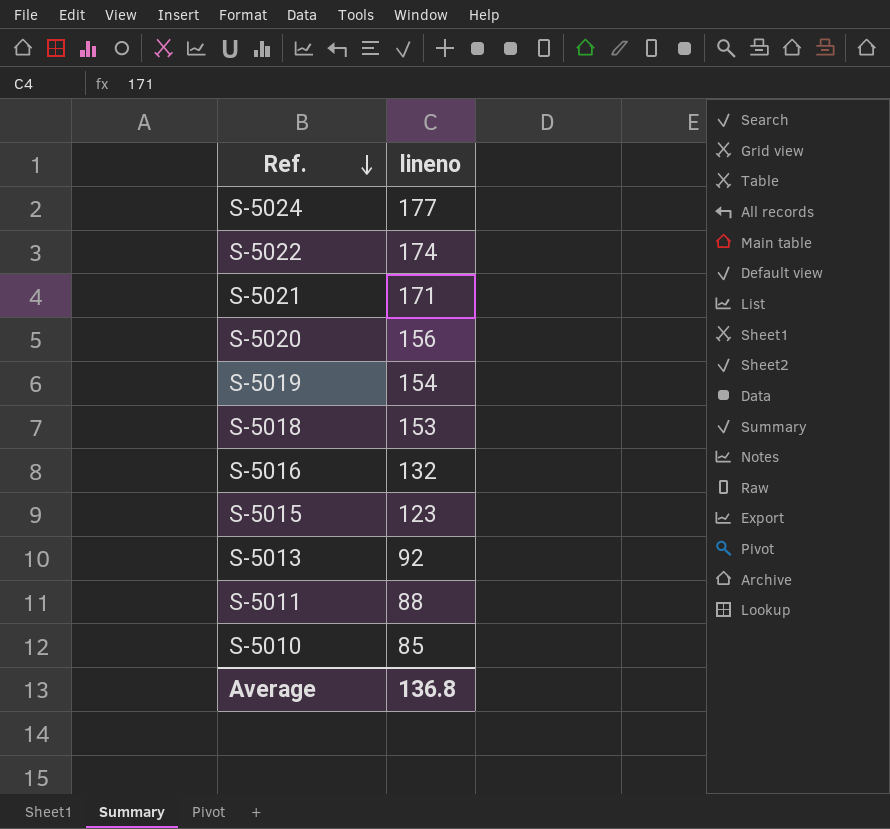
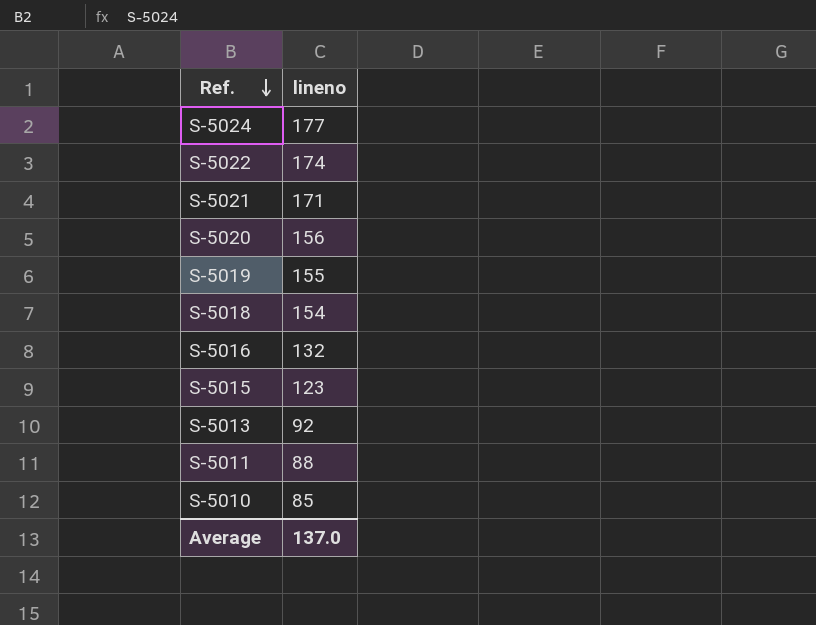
S-5019 | lineno: 154 -> 155
S-5018 | lineno: 153 -> 154
Average | lineno: 136.8 -> 137.0

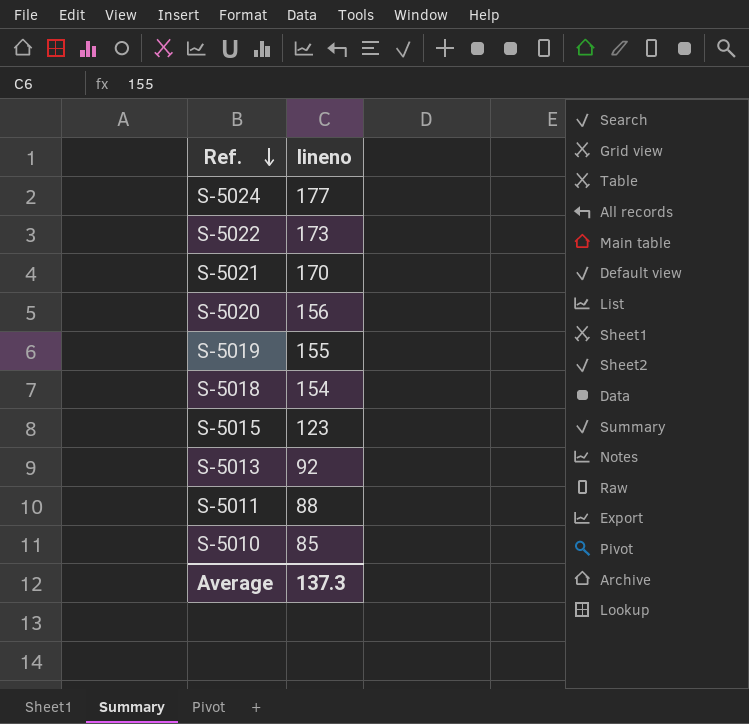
row S-5016: 132 -> none
S-5022 | lineno: 174 -> 173
S-5021 | lineno: 171 -> 170
Average | lineno: 137.0 -> 137.3

